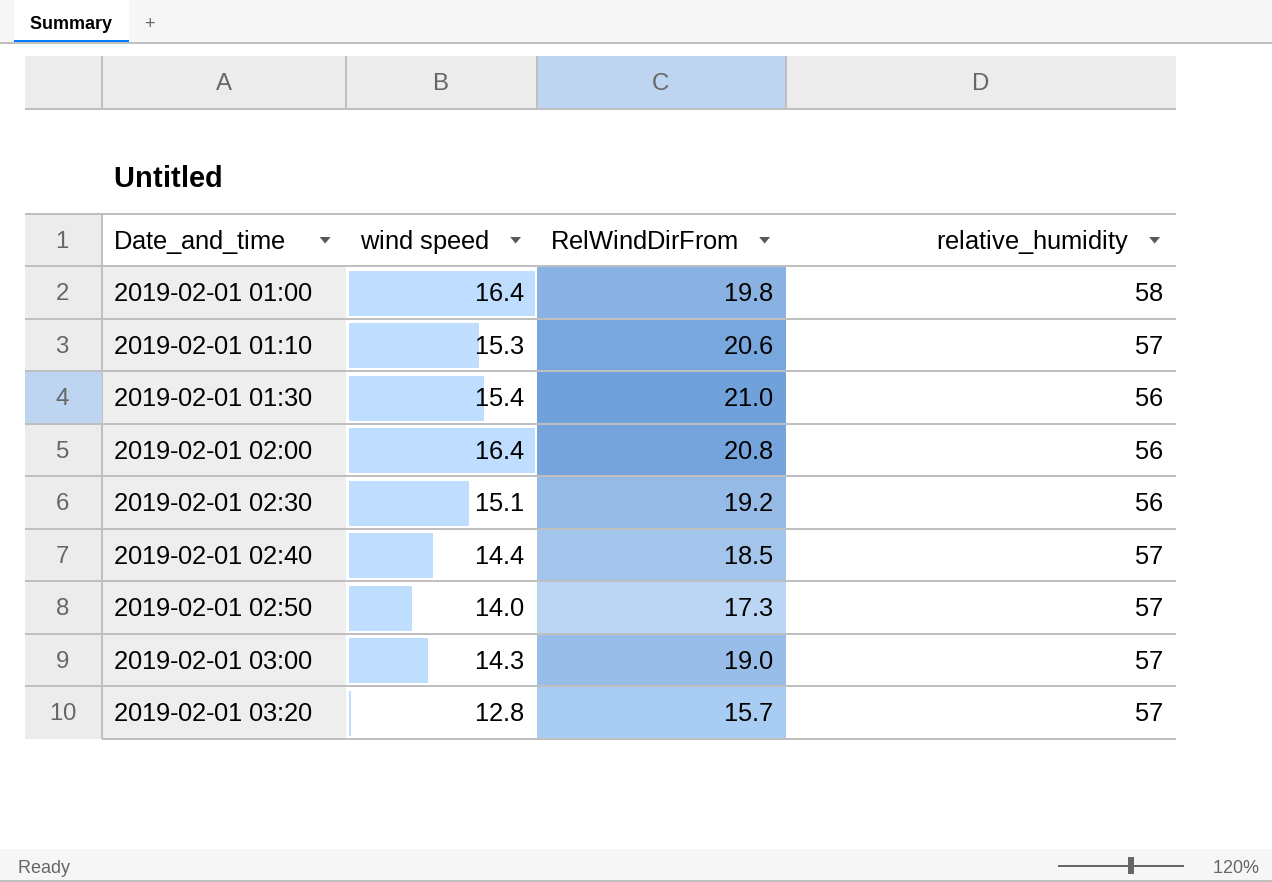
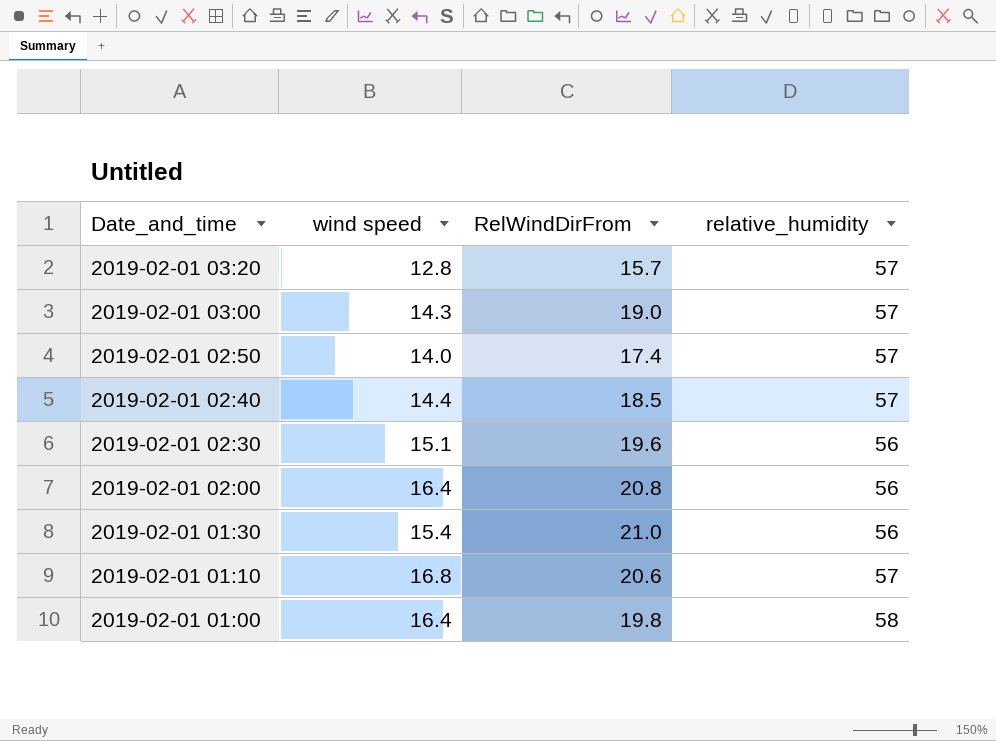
row order: Date_and_time ascending -> Date_and_time descending
2019-02-01 02:50 | RelWindDirFrom: 17.3 -> 17.4
2019-02-01 02:30 | RelWindDirFrom: 19.2 -> 19.6
2019-02-01 01:10 | wind speed: 15.3 -> 16.8

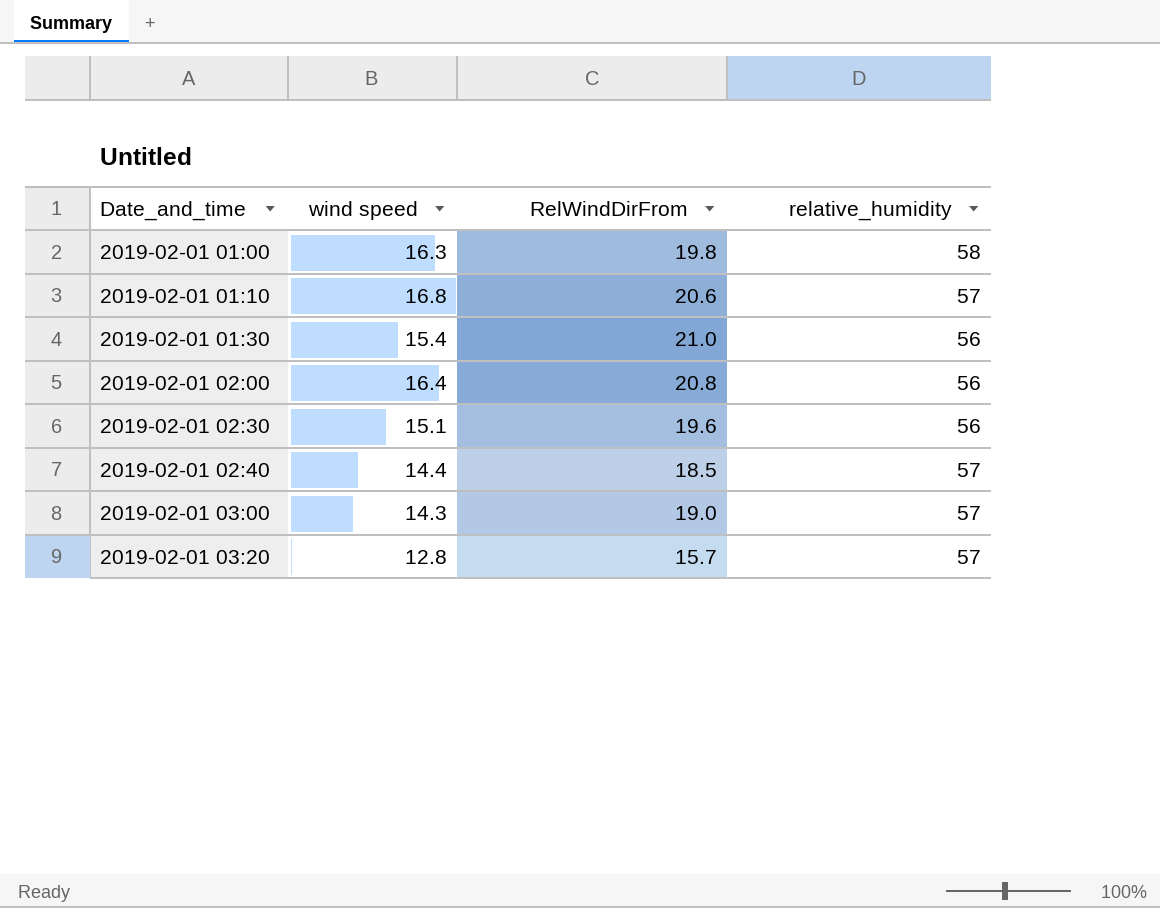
row order: Date_and_time descending -> Date_and_time ascending
row 2019-02-01 02:50: 14.0 | 17.4 | 57 -> none
2019-02-01 01:00 | wind speed: 16.4 -> 16.3

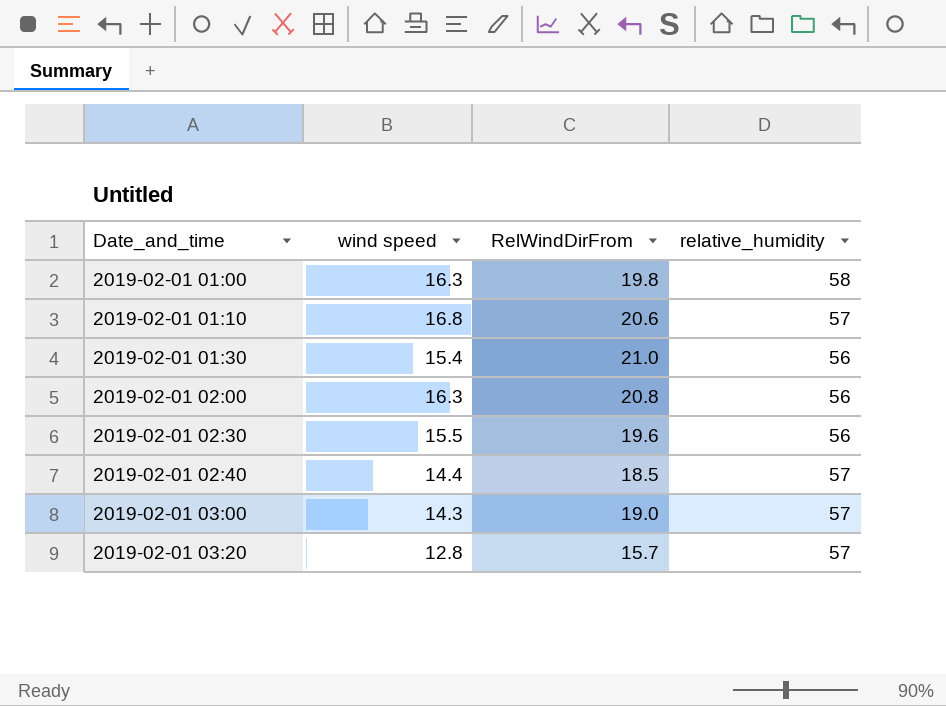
2019-02-01 02:00 | wind speed: 16.4 -> 16.3
2019-02-01 02:30 | wind speed: 15.1 -> 15.5

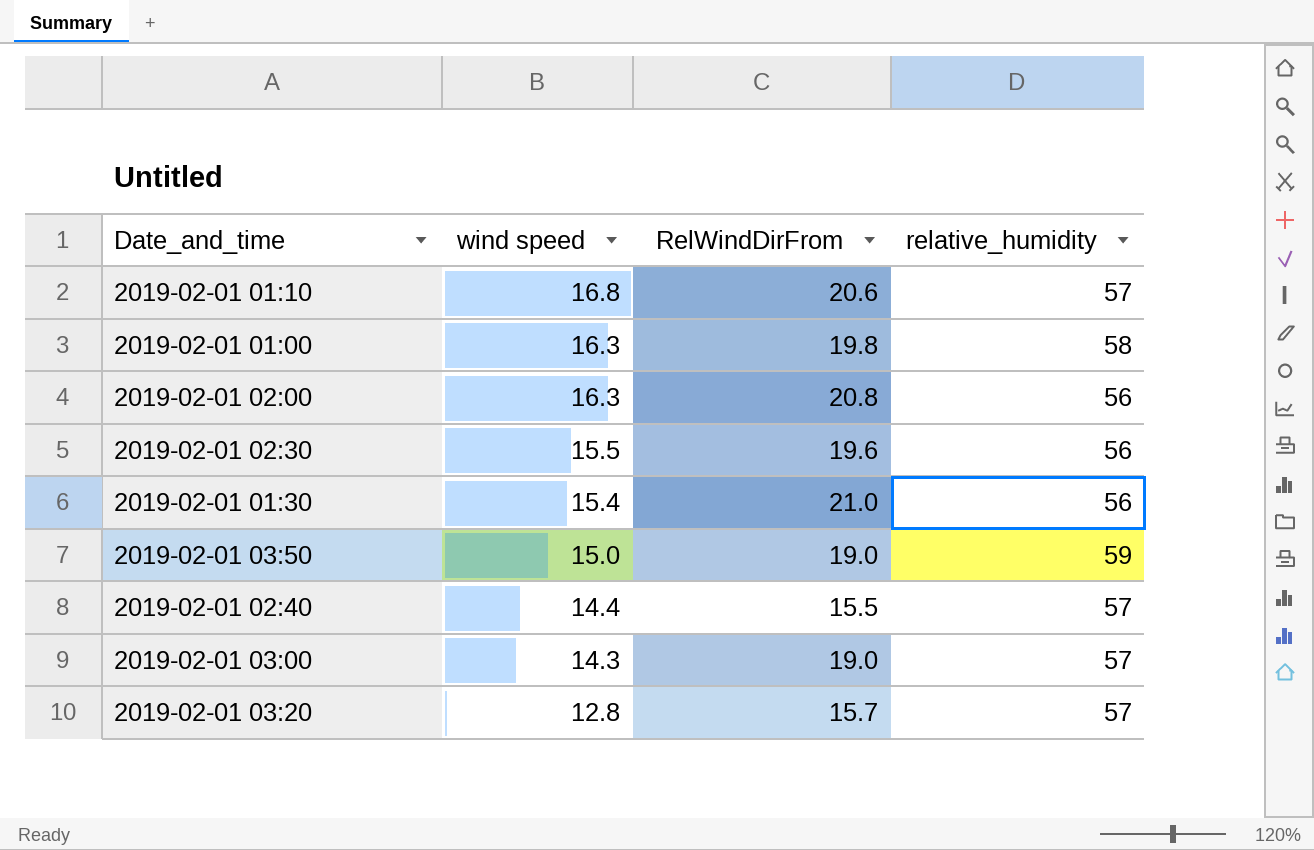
row order: Date_and_time ascending -> wind speed descending
row 2019-02-01 03:50: none -> 15.0 | 19.0 | 59
2019-02-01 02:40 | RelWindDirFrom: 18.5 -> 15.5

